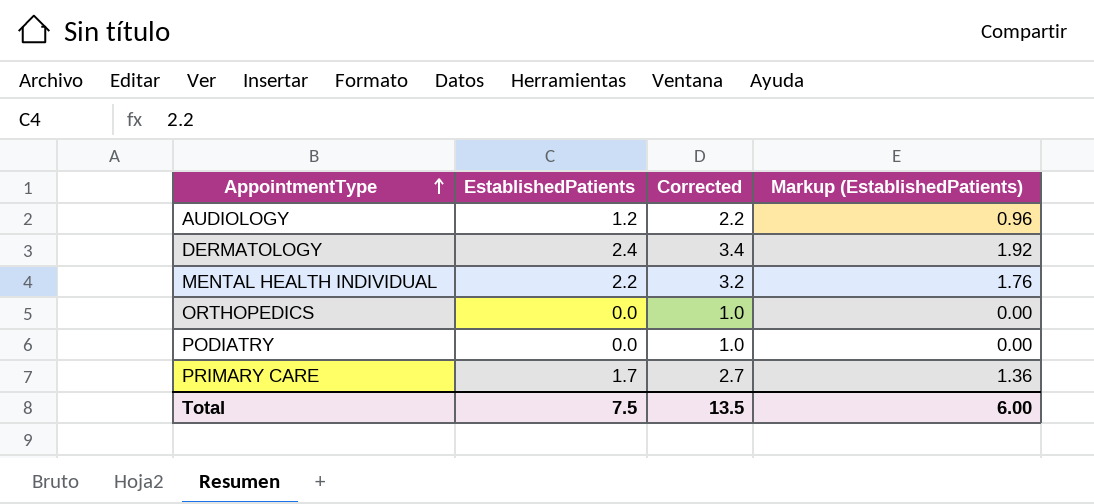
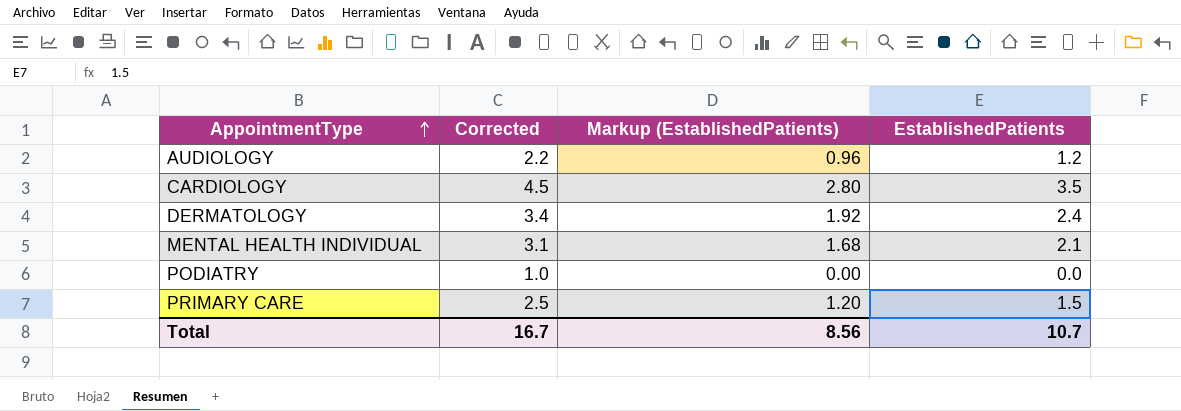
column EstablishedPatients | position: 2 -> 4
row ORTHOPEDICS: 0.0 | 1.0 | 0.00 -> none
row CARDIOLOGY: none -> 4.5 | 2.80 | 3.5
MENTAL HEALTH INDIVIDUAL | Corrected: 3.2 -> 3.1
MENTAL HEALTH INDIVIDUAL | Markup (EstablishedPatients): 1.76 -> 1.68
MENTAL HEALTH INDIVIDUAL | EstablishedPatients: 2.2 -> 2.1
PRIMARY CARE | Corrected: 2.7 -> 2.5
PRIMARY CARE | Markup (EstablishedPatients): 1.36 -> 1.20
PRIMARY CARE | EstablishedPatients: 1.7 -> 1.5
Total | Corrected: 13.5 -> 16.7
Total | Markup (EstablishedPatients): 6.00 -> 8.56
Total | EstablishedPatients: 7.5 -> 10.7

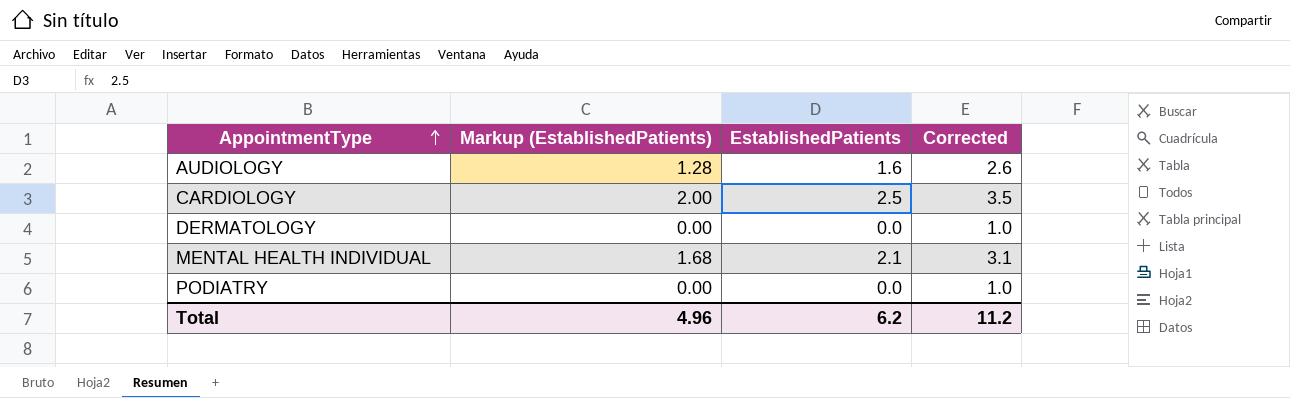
column Corrected | position: 2 -> 4
row PRIMARY CARE: 2.5 | 1.20 | 1.5 -> none
AUDIOLOGY | Markup (EstablishedPatients): 0.96 -> 1.28
AUDIOLOGY | EstablishedPatients: 1.2 -> 1.6
AUDIOLOGY | Corrected: 2.2 -> 2.6
CARDIOLOGY | Markup (EstablishedPatients): 2.80 -> 2.00
CARDIOLOGY | EstablishedPatients: 3.5 -> 2.5
CARDIOLOGY | Corrected: 4.5 -> 3.5
DERMATOLOGY | Markup (EstablishedPatients): 1.92 -> 0.00
DERMATOLOGY | EstablishedPatients: 2.4 -> 0.0
DERMATOLOGY | Corrected: 3.4 -> 1.0
Total | Markup (EstablishedPatients): 8.56 -> 4.96
Total | EstablishedPatients: 10.7 -> 6.2
Total | Corrected: 16.7 -> 11.2

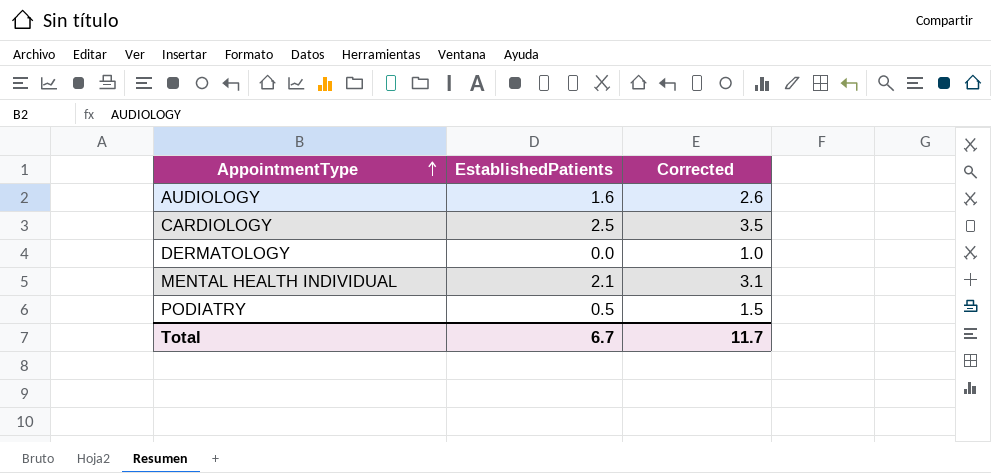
column Markup (EstablishedPatients) | formula: [EstablishedPatients] * 0.8 -> none
PODIATRY | EstablishedPatients: 0.0 -> 0.5
PODIATRY | Corrected: 1.0 -> 1.5
Total | EstablishedPatients: 6.2 -> 6.7
Total | Corrected: 11.2 -> 11.7

